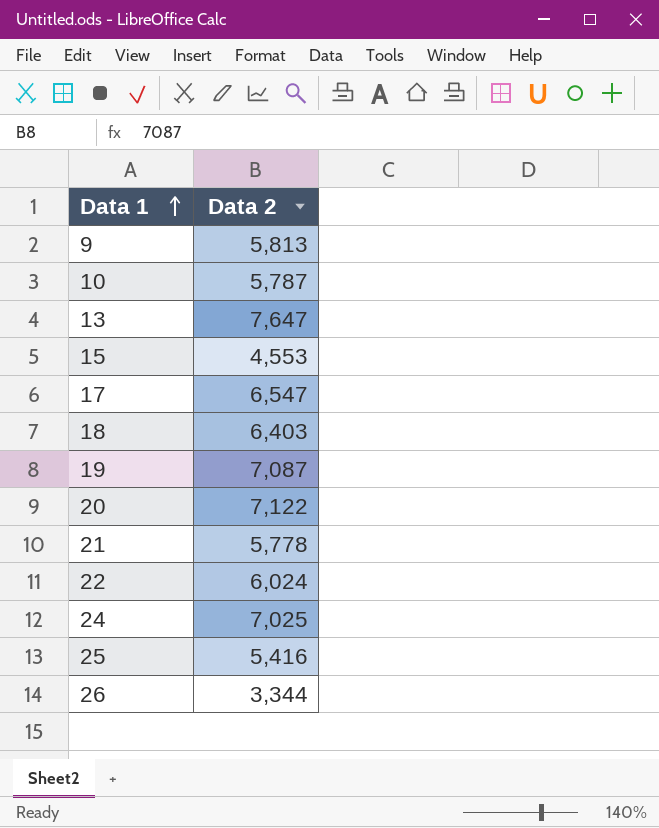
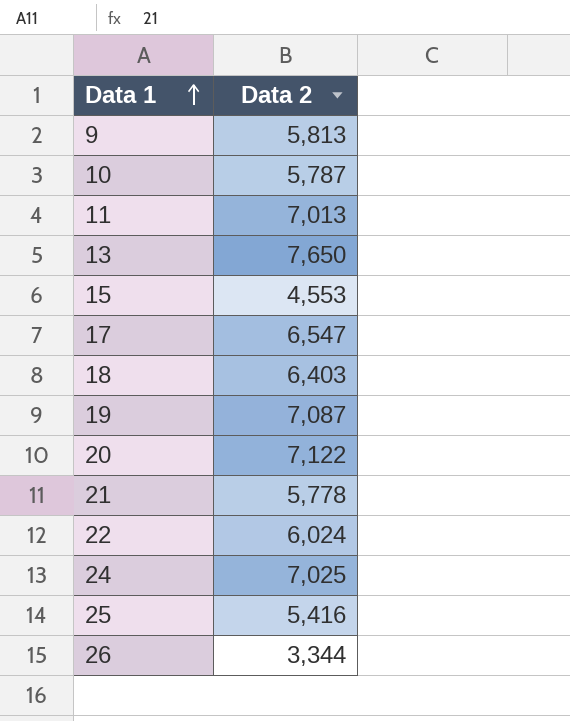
row 11: none -> 7,013
13 | Data 2: 7,647 -> 7,650

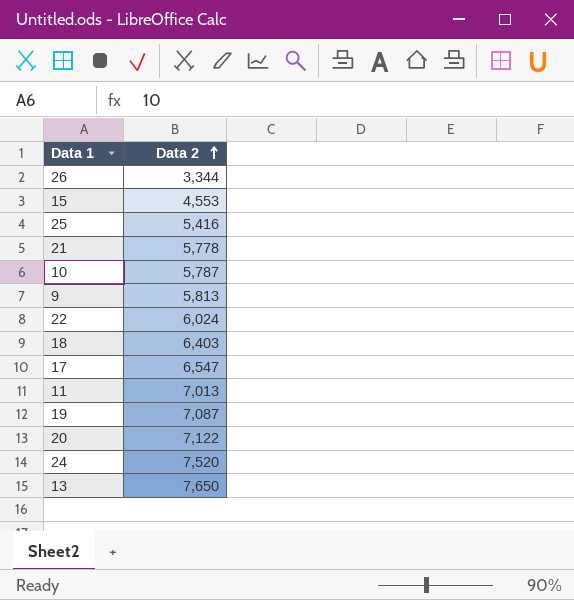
row order: Data 1 ascending -> Data 2 ascending
24 | Data 2: 7,025 -> 7,520

